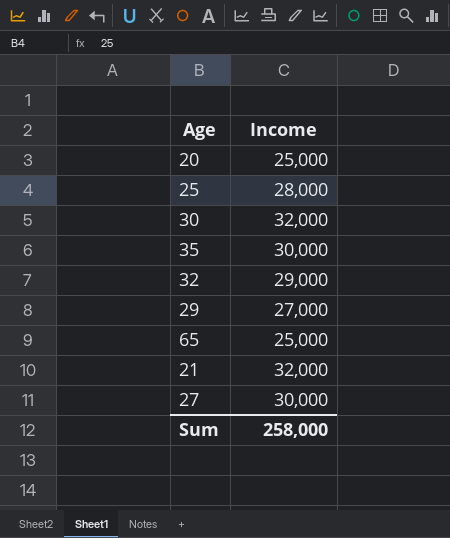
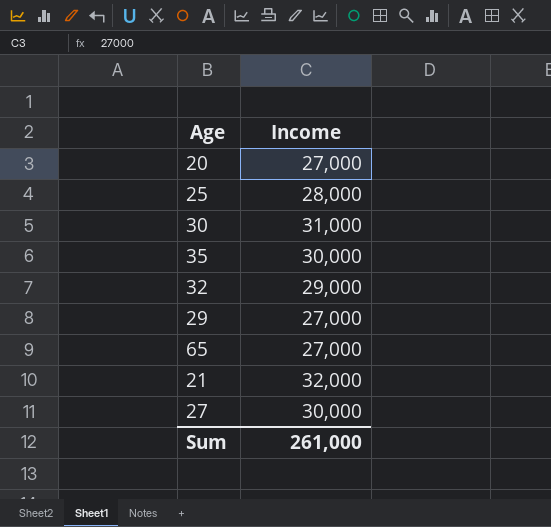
20 | Income: 25,000 -> 27,000
30 | Income: 32,000 -> 31,000
65 | Income: 25,000 -> 27,000
Sum | Income: 258,000 -> 261,000

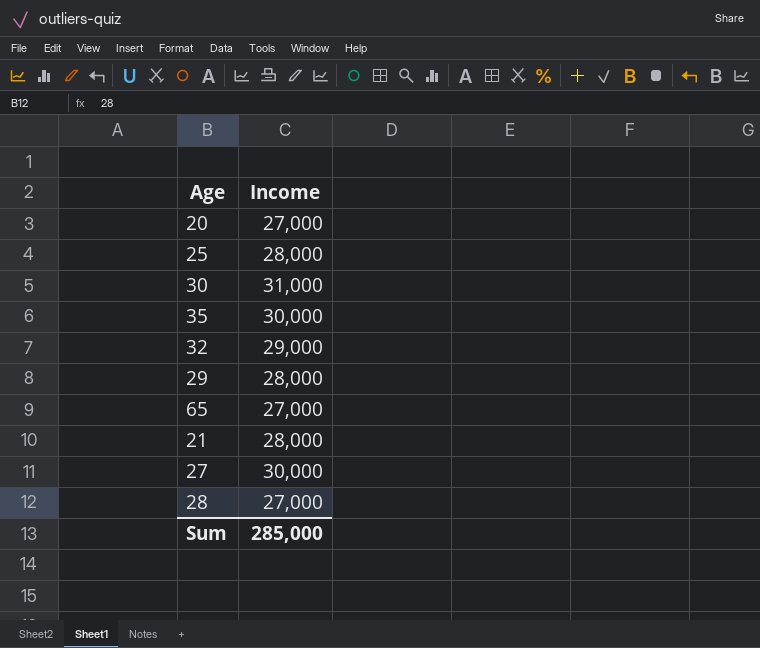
29 | Income: 27,000 -> 28,000
21 | Income: 32,000 -> 28,000
row 28: none -> 27,000
Sum | Income: 261,000 -> 285,000

